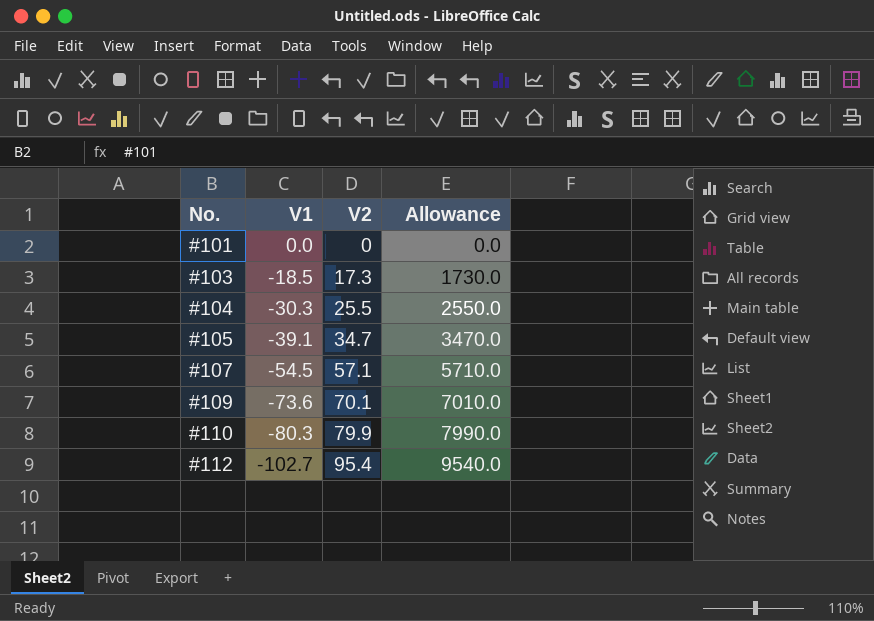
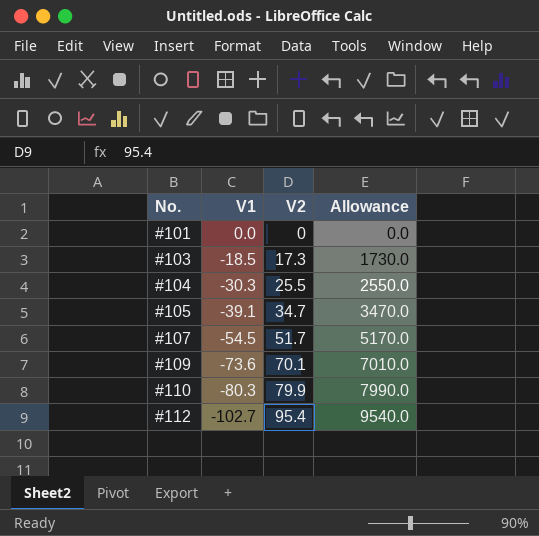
#107 | V2: 57.1 -> 51.7
#107 | Allowance: 5710.0 -> 5170.0

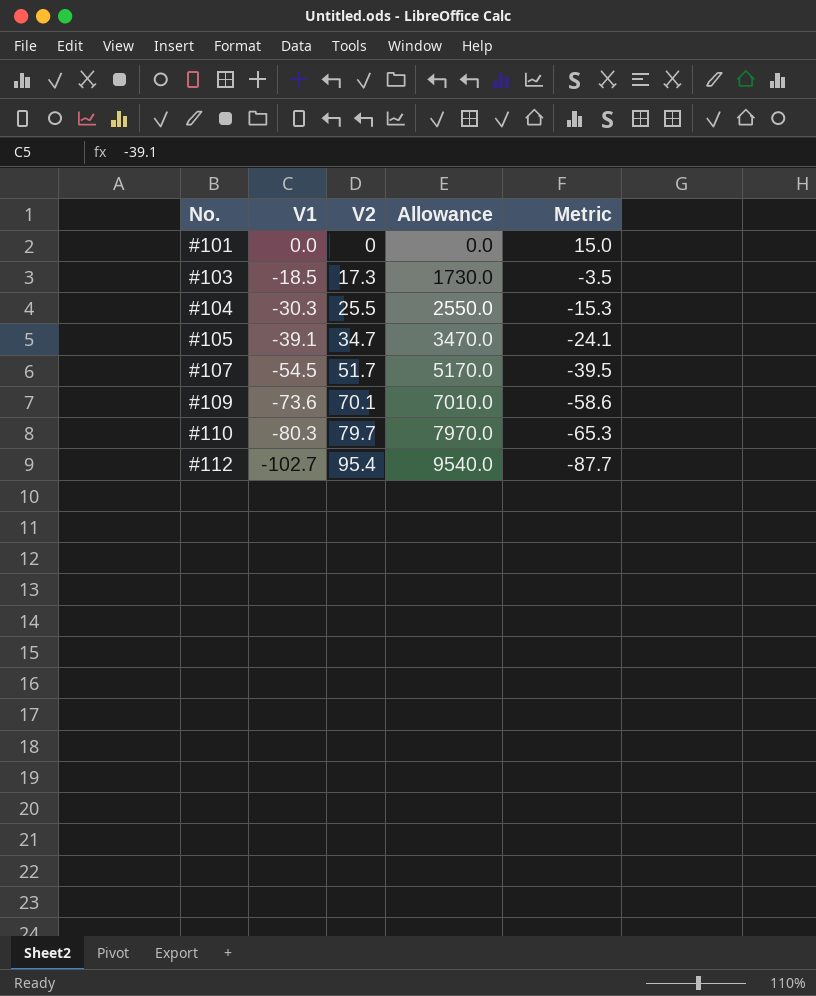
column Metric | formula: none -> [V1] + 15
#110 | V2: 79.9 -> 79.7
#110 | Allowance: 7990.0 -> 7970.0

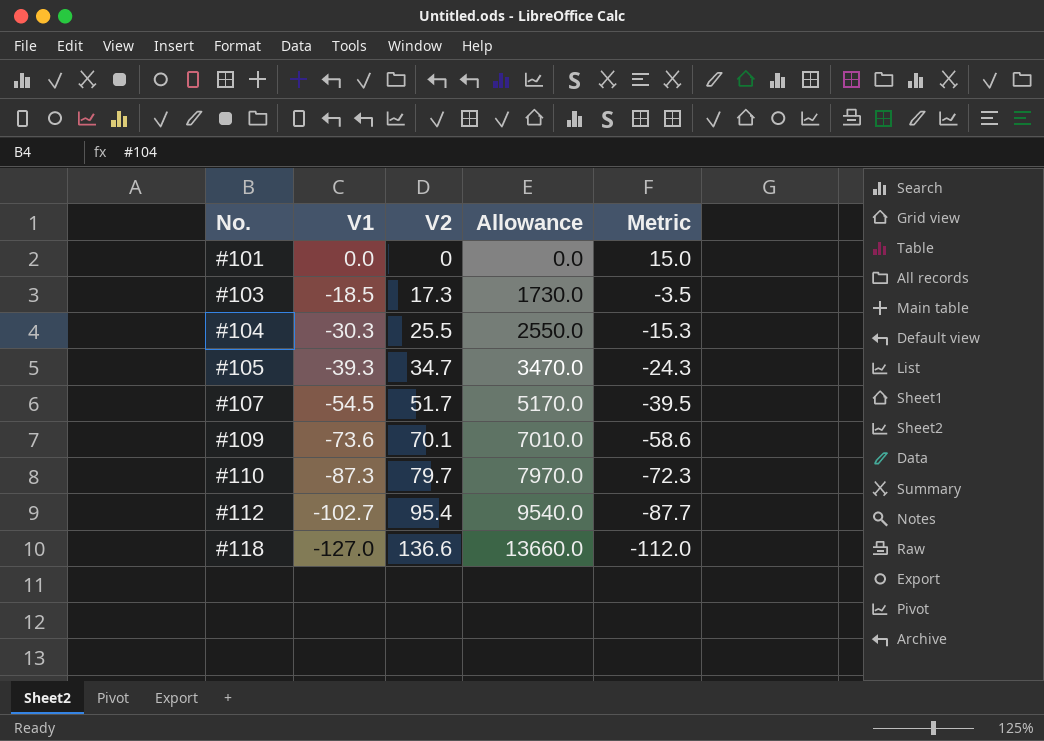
#105 | V1: -39.1 -> -39.3
#105 | Metric: -24.1 -> -24.3
#110 | V1: -80.3 -> -87.3
#110 | Metric: -65.3 -> -72.3
row #118: none -> -127.0 | 136.6 | 13660.0 | -112.0

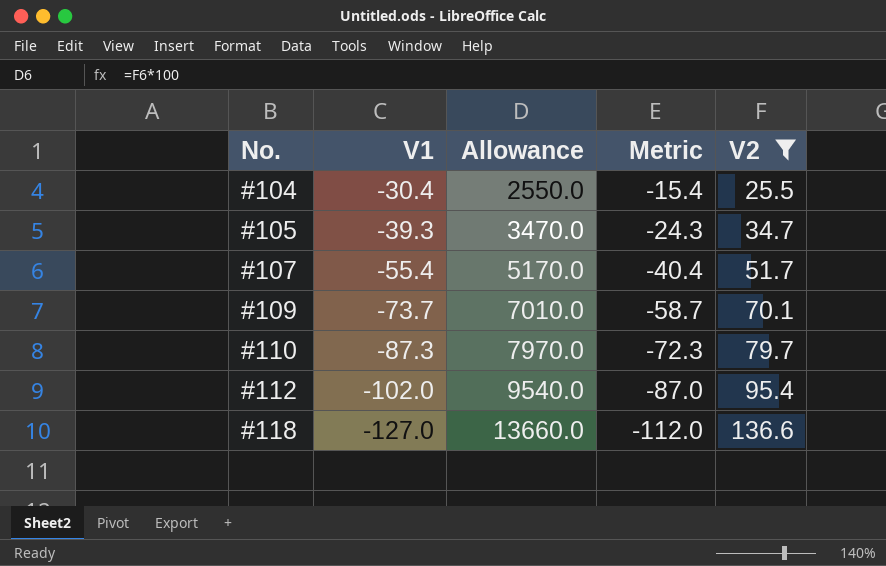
filter: none -> V2 >= 25.5
column V2 | position: 3 -> 5
#104 | V1: -30.3 -> -30.4
#104 | Metric: -15.3 -> -15.4
#107 | V1: -54.5 -> -55.4
#107 | Metric: -39.5 -> -40.4
#109 | V1: -73.6 -> -73.7
#109 | Metric: -58.6 -> -58.7
#112 | V1: -102.7 -> -102.0
#112 | Metric: -87.7 -> -87.0

